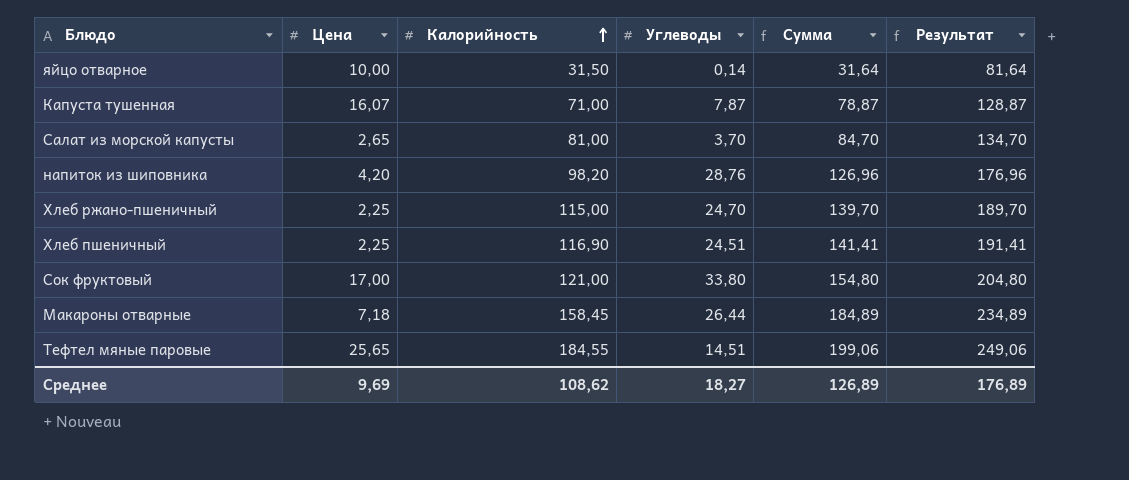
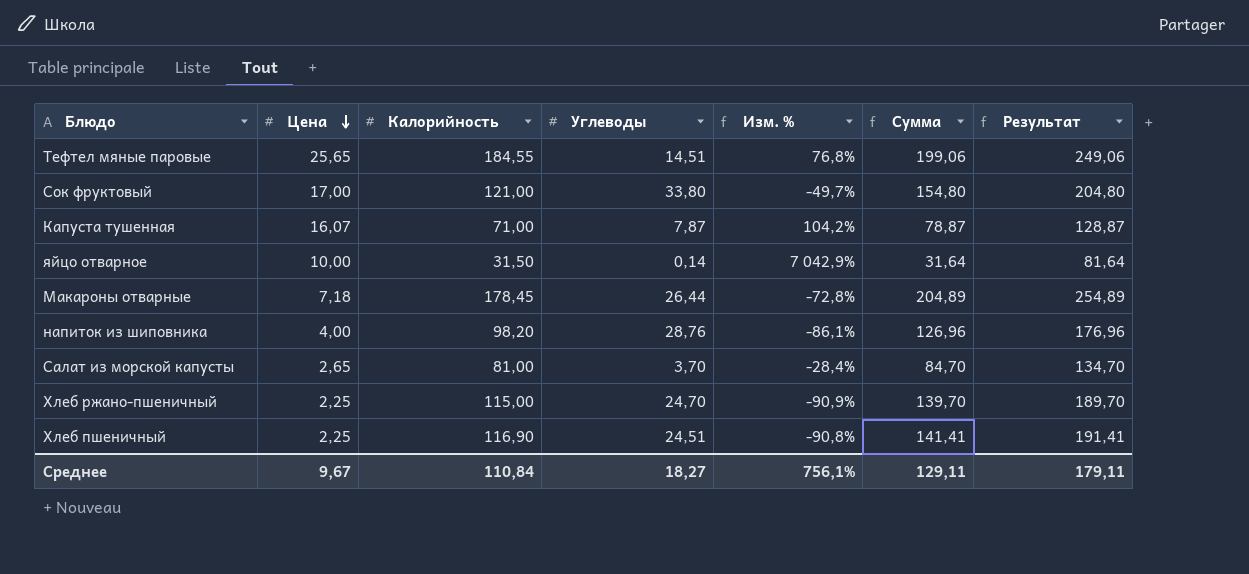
row order: Калорийность ascending -> Цена descending
column Изм. % | formula: none -> ([Цена] - [Углеводы]) / [Углеводы]
Макароны отварные | Калорийность: 158,45 -> 178,45
Макароны отварные | Сумма: 184,89 -> 204,89
Макароны отварные | Результат: 234,89 -> 254,89
напиток из шиповника | Цена: 4,20 -> 4,00
Среднее | Цена: 9,69 -> 9,67
Среднее | Калорийность: 108,62 -> 110,84
Среднее | Сумма: 126,89 -> 129,11
Среднее | Результат: 176,89 -> 179,11

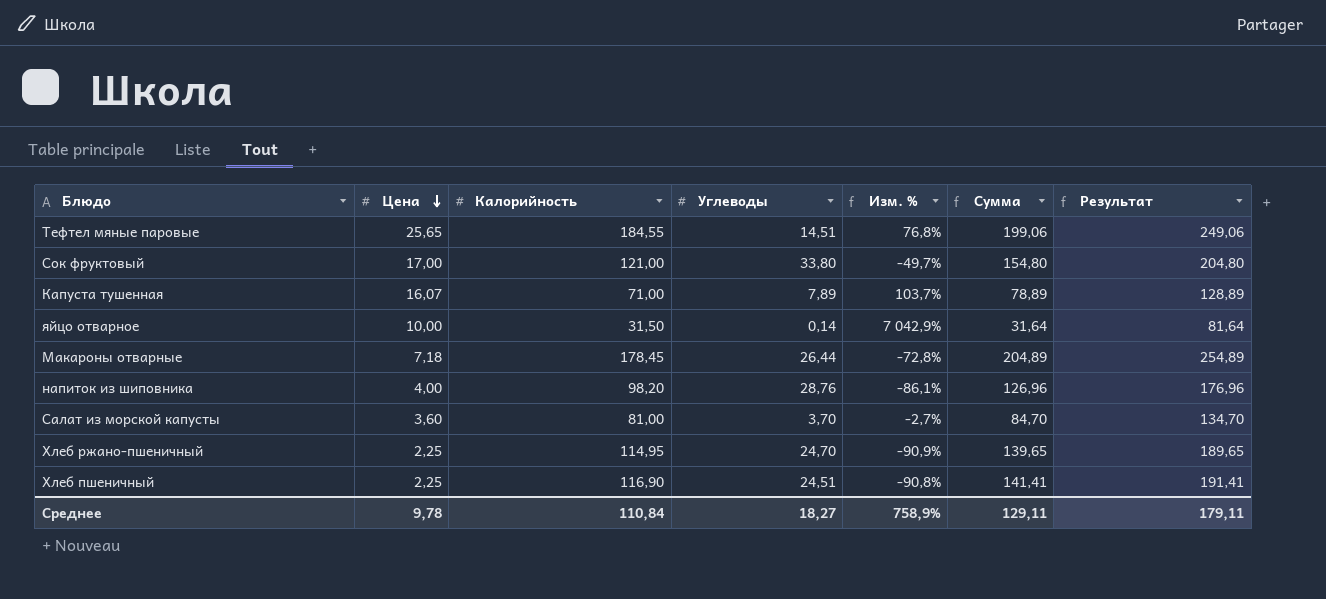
Капуста тушенная | Углеводы: 7,87 -> 7,89
Капуста тушенная | Изм. %: 104,2% -> 103,7%
Капуста тушенная | Сумма: 78,87 -> 78,89
Капуста тушенная | Результат: 128,87 -> 128,89
Салат из морской капусты | Цена: 2,65 -> 3,60
Салат из морской капусты | Изм. %: -28,4% -> -2,7%
Хлеб ржано-пшеничный | Калорийность: 115,00 -> 114,95
Хлеб ржано-пшеничный | Сумма: 139,70 -> 139,65
Хлеб ржано-пшеничный | Результат: 189,70 -> 189,65
Среднее | Цена: 9,67 -> 9,78
Среднее | Изм. %: 756,1% -> 758,9%

